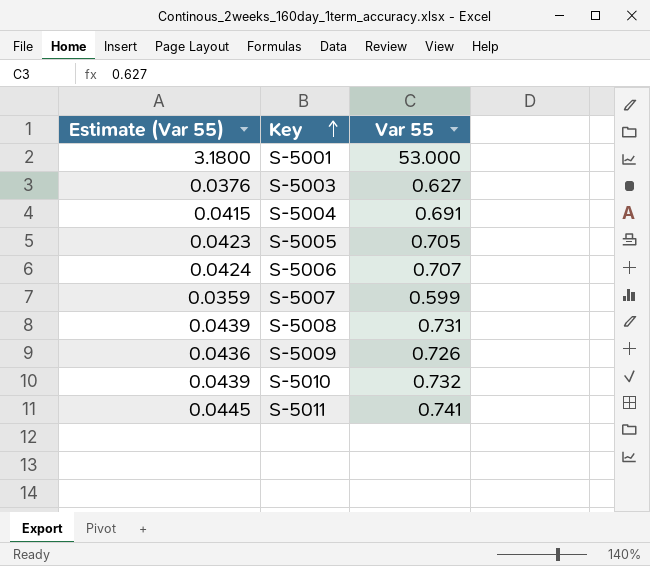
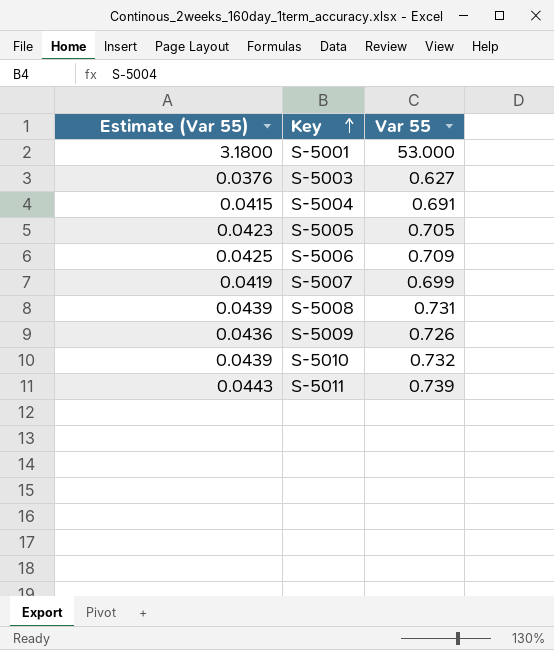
S-5006 | Estimate (Var 55): 0.0424 -> 0.0425
S-5006 | Var 55: 0.707 -> 0.709
S-5007 | Estimate (Var 55): 0.0359 -> 0.0419
S-5007 | Var 55: 0.599 -> 0.699
S-5011 | Estimate (Var 55): 0.0445 -> 0.0443
S-5011 | Var 55: 0.741 -> 0.739

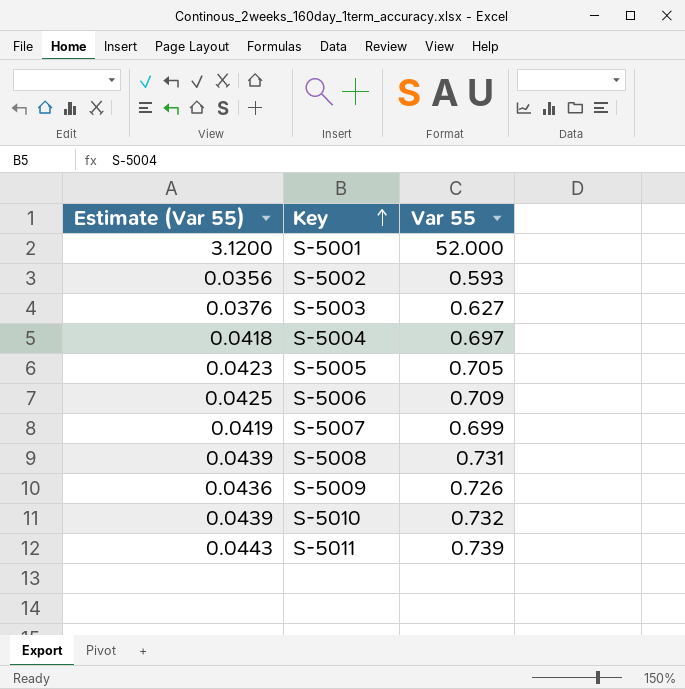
S-5001 | Estimate (Var 55): 3.1800 -> 3.1200
S-5001 | Var 55: 53.000 -> 52.000
row S-5002: none -> 0.0356 | 0.593
S-5004 | Estimate (Var 55): 0.0415 -> 0.0418
S-5004 | Var 55: 0.691 -> 0.697

